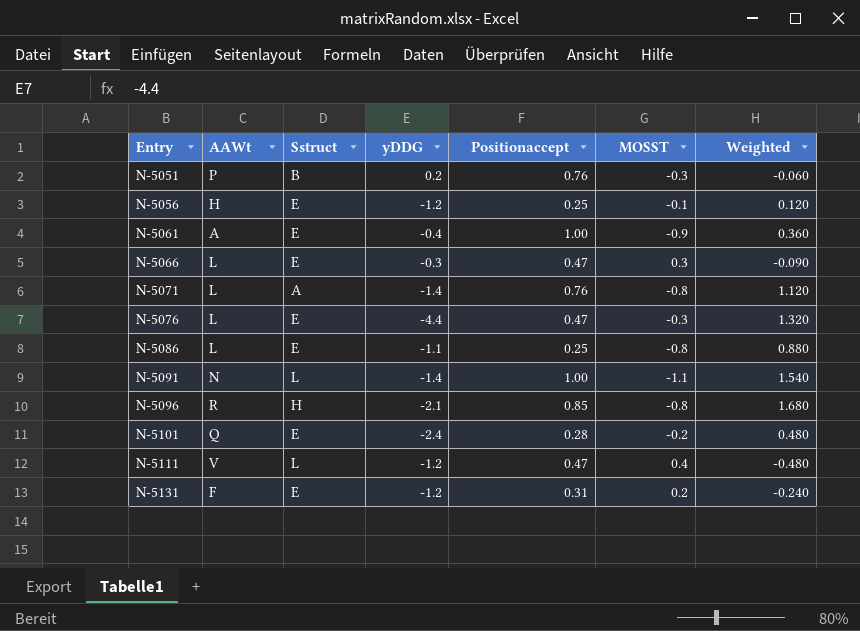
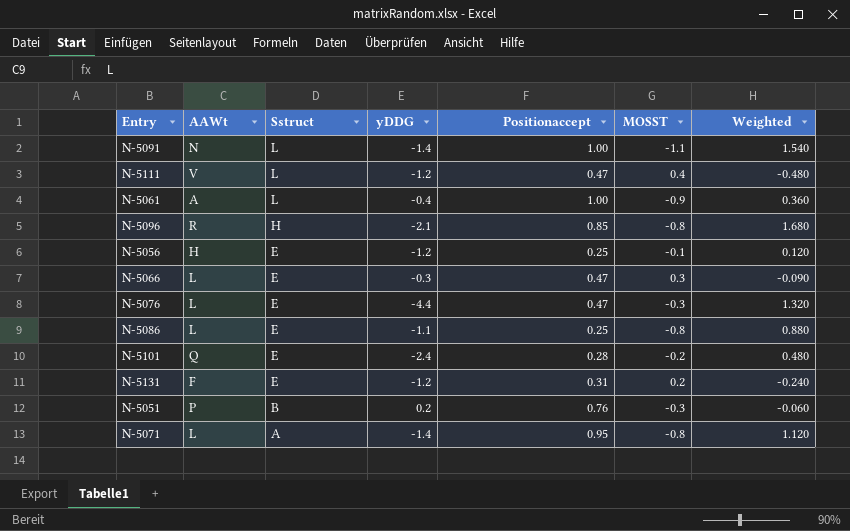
row order: Entry ascending -> Sstruct descending
N-5061 | Sstruct: E -> L
N-5071 | Positionaccept: 0.76 -> 0.95

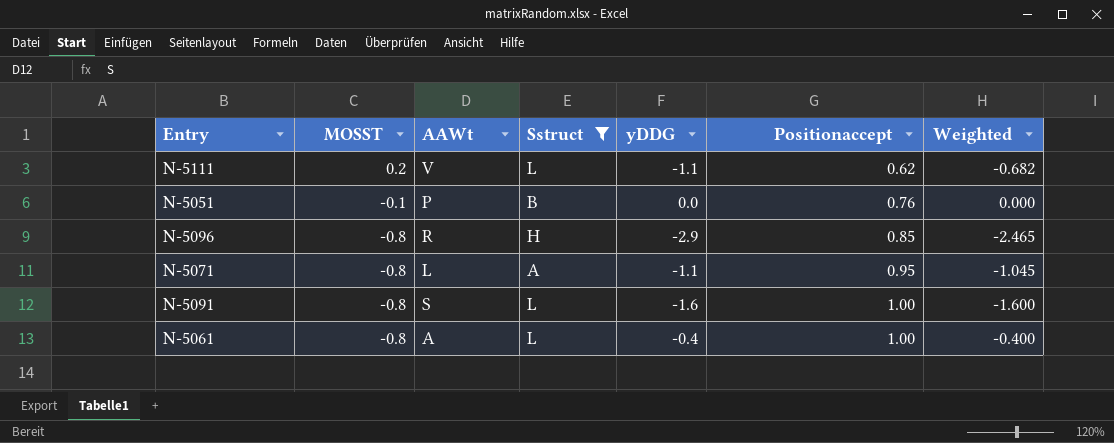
filter: none -> Sstruct != E
row order: Sstruct descending -> MOSST descending
column MOSST | position: 6 -> 2
column Weighted | formula: [yDDG] * [MOSST] -> [yDDG] * [Positionaccept]
N-5111 | MOSST: 0.4 -> 0.2
N-5111 | yDDG: -1.2 -> -1.1
N-5111 | Positionaccept: 0.47 -> 0.62
N-5051 | MOSST: -0.3 -> -0.1
N-5051 | yDDG: 0.2 -> 0.0
N-5096 | yDDG: -2.1 -> -2.9
N-5071 | yDDG: -1.4 -> -1.1
N-5091 | MOSST: -1.1 -> -0.8
N-5091 | AAWt: N -> S
N-5091 | yDDG: -1.4 -> -1.6
N-5061 | MOSST: -0.9 -> -0.8

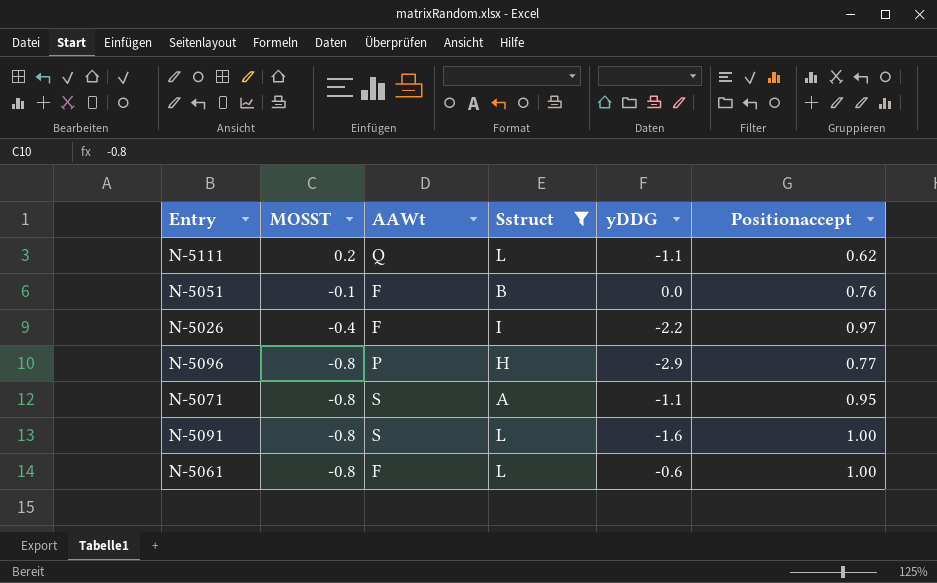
column Weighted | formula: [yDDG] * [Positionaccept] -> none
N-5111 | AAWt: V -> Q
N-5051 | AAWt: P -> F
row N-5026: none -> -0.4 | F | I | -2.2 | 0.97
N-5096 | AAWt: R -> P
N-5096 | Positionaccept: 0.85 -> 0.77
N-5071 | AAWt: L -> S
N-5061 | AAWt: A -> F
N-5061 | yDDG: -0.4 -> -0.6

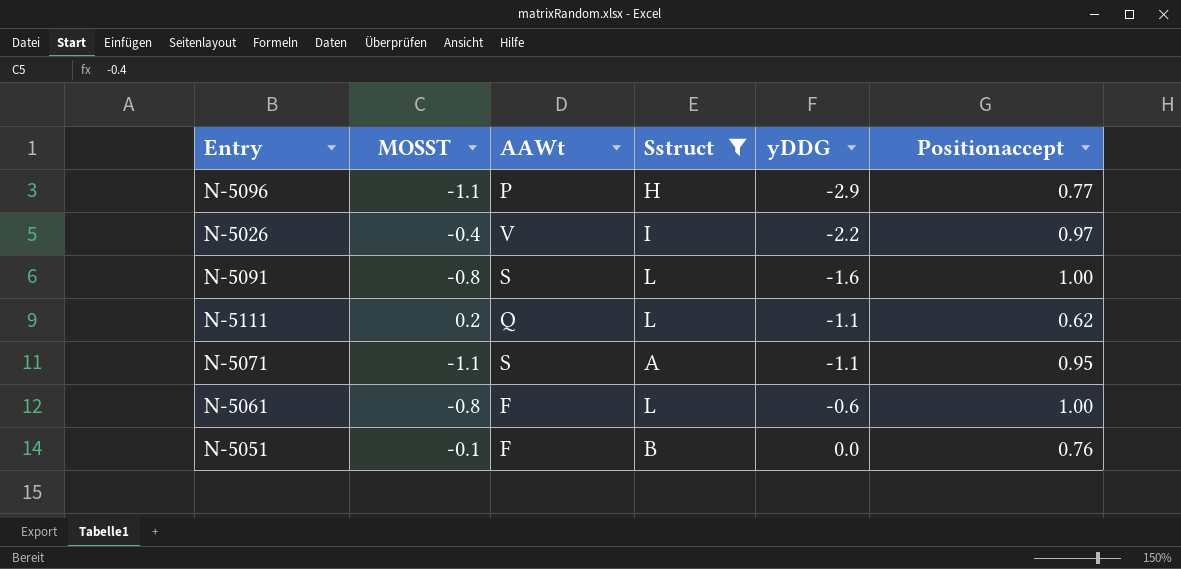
row order: MOSST descending -> yDDG ascending
N-5096 | MOSST: -0.8 -> -1.1
N-5026 | AAWt: F -> V
N-5071 | MOSST: -0.8 -> -1.1

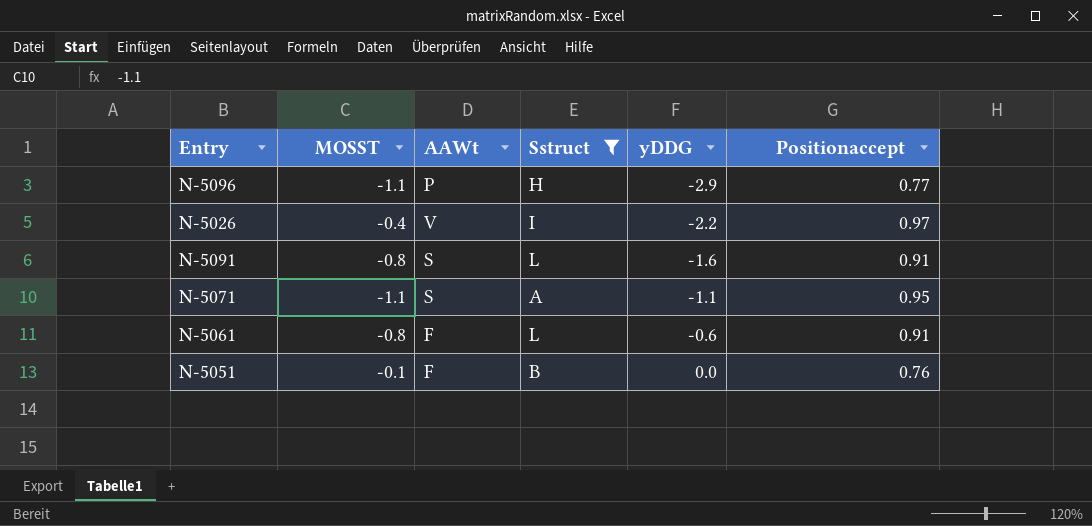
row N-5111: 0.2 | Q | L | -1.1 | 0.62 -> none
N-5091 | Positionaccept: 1.00 -> 0.91
N-5061 | Positionaccept: 1.00 -> 0.91

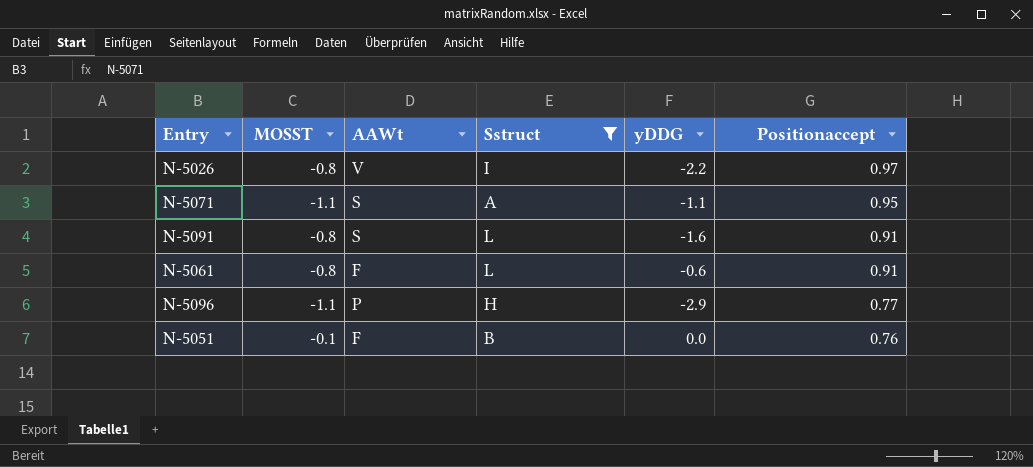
row order: yDDG ascending -> Positionaccept descending
N-5026 | MOSST: -0.4 -> -0.8

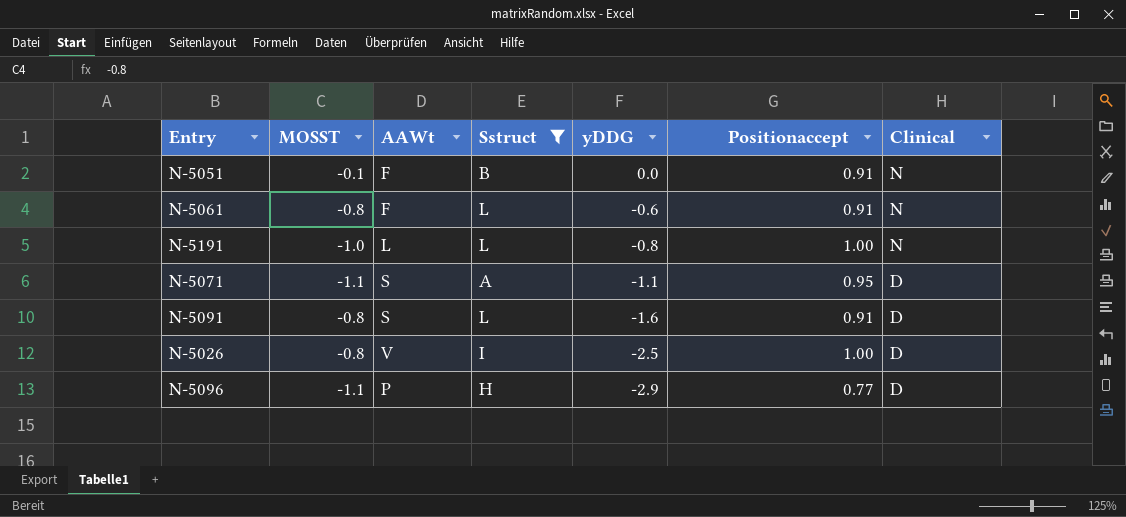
row order: Positionaccept descending -> yDDG descending
column Clinical | position: none -> 7
N-5051 | Positionaccept: 0.76 -> 0.91
row N-5191: none -> -1.0 | L | L | -0.8 | 1.00 | N
N-5026 | yDDG: -2.2 -> -2.5
N-5026 | Positionaccept: 0.97 -> 1.00

